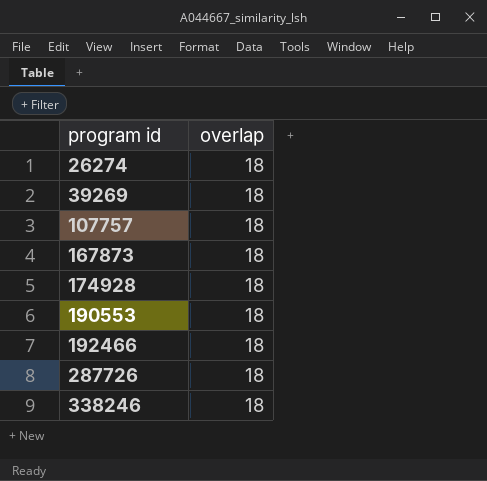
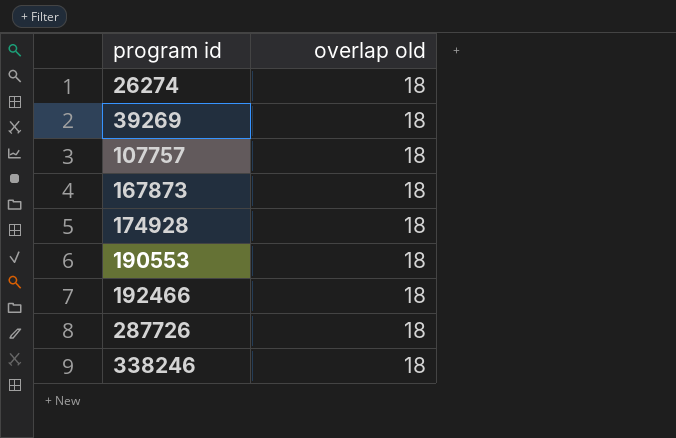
column name: overlap -> overlap old

